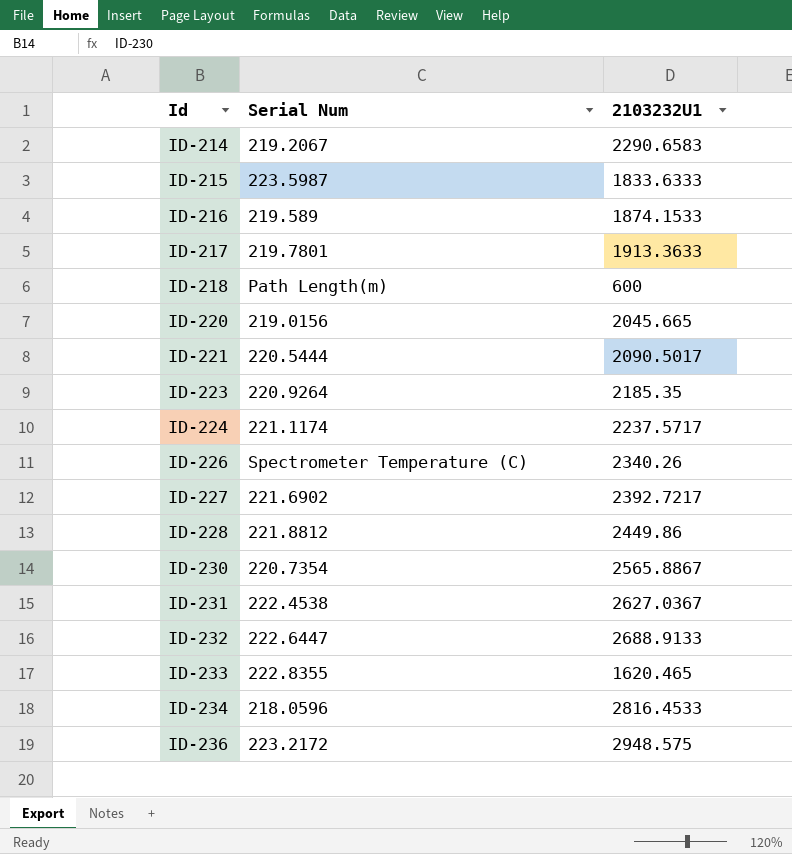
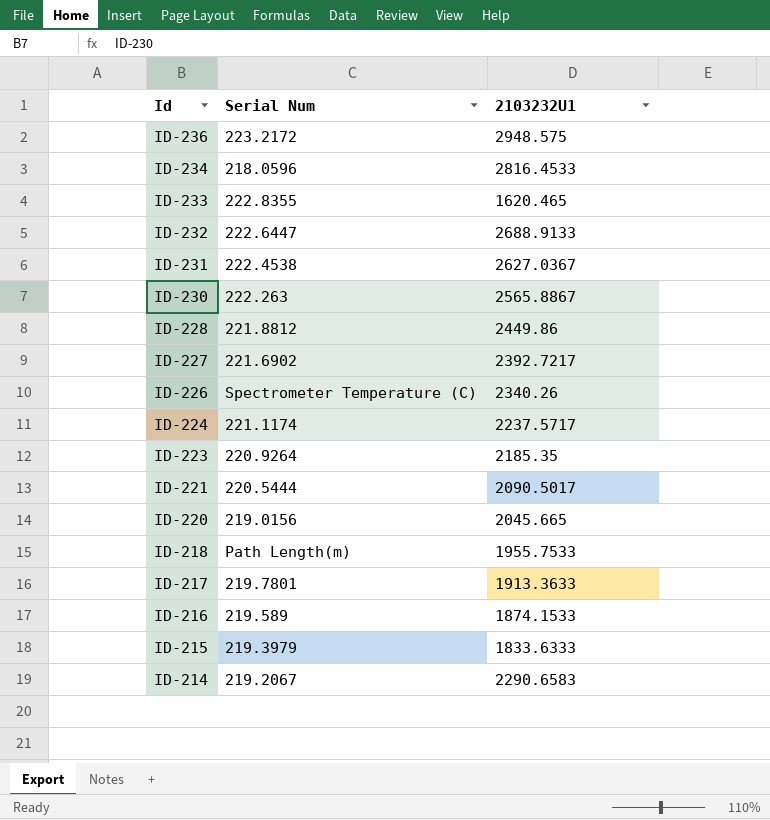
row order: Id ascending -> Id descending
ID-230 | Serial Num: 220.7354 -> 222.263
ID-218 | 2103232U1: 600 -> 1955.7533
ID-215 | Serial Num: 223.5987 -> 219.3979

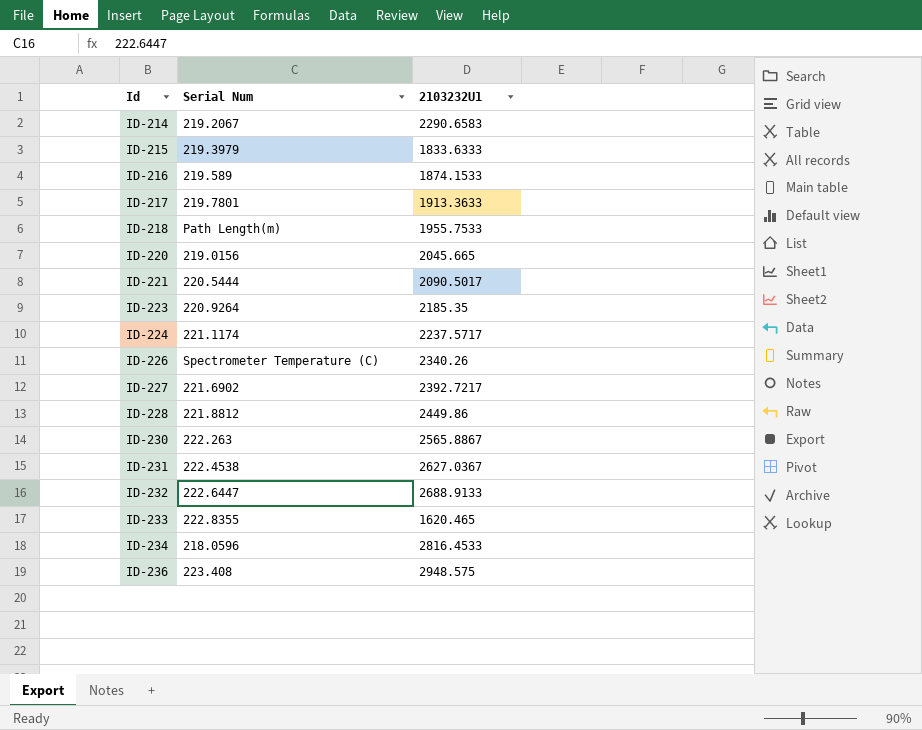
row order: Id descending -> Id ascending
ID-236 | Serial Num: 223.2172 -> 223.408

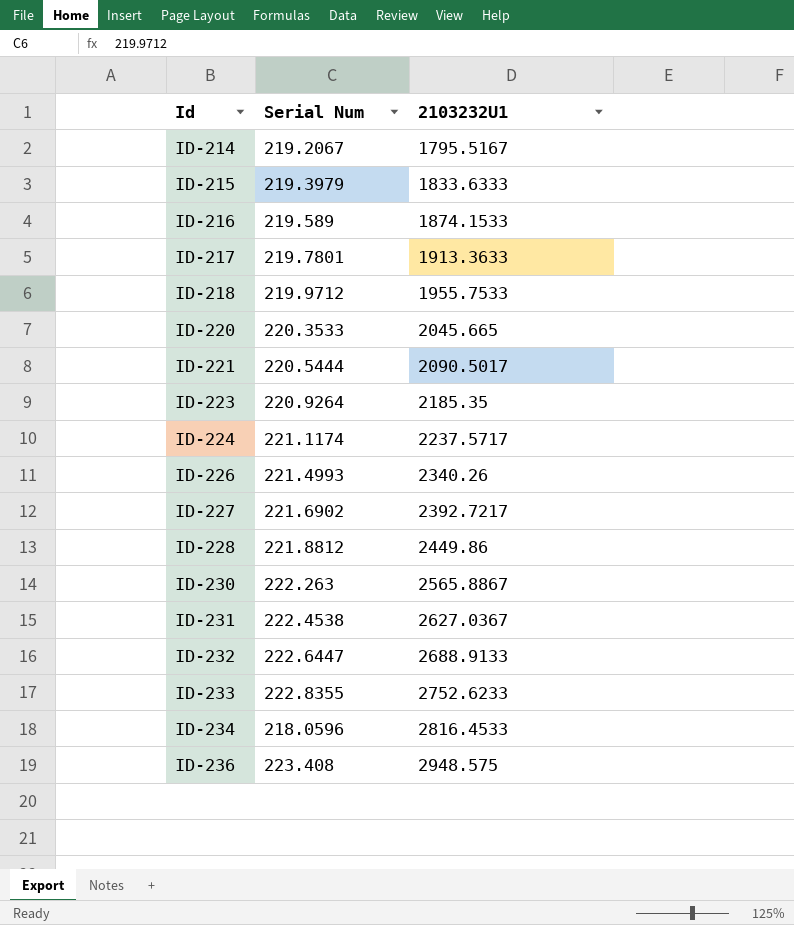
ID-214 | 2103232U1: 2290.6583 -> 1795.5167
ID-218 | Serial Num: Path Length(m) -> 219.9712
ID-220 | Serial Num: 219.0156 -> 220.3533
ID-226 | Serial Num: Spectrometer Temperature (C) -> 221.4993
ID-233 | 2103232U1: 1620.465 -> 2752.6233

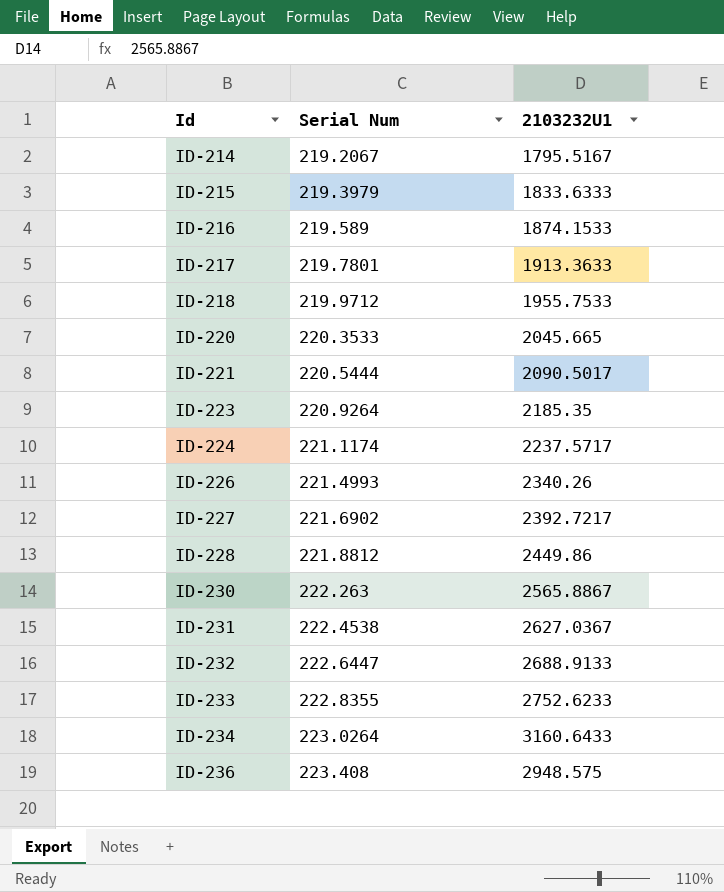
ID-234 | Serial Num: 218.0596 -> 223.0264
ID-234 | 2103232U1: 2816.4533 -> 3160.6433

